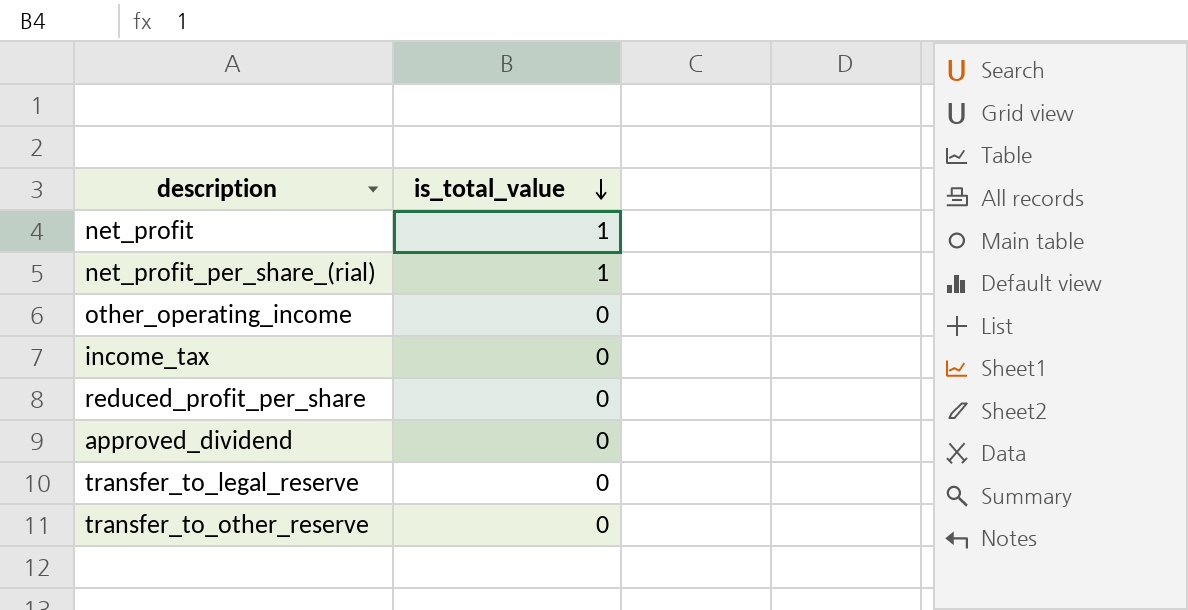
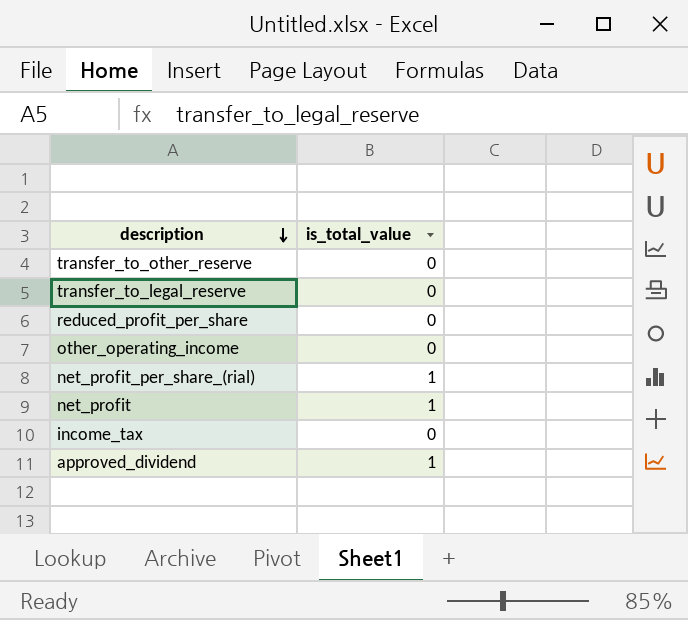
row order: is_total_value descending -> description descending
approved_dividend | is_total_value: 0 -> 1

